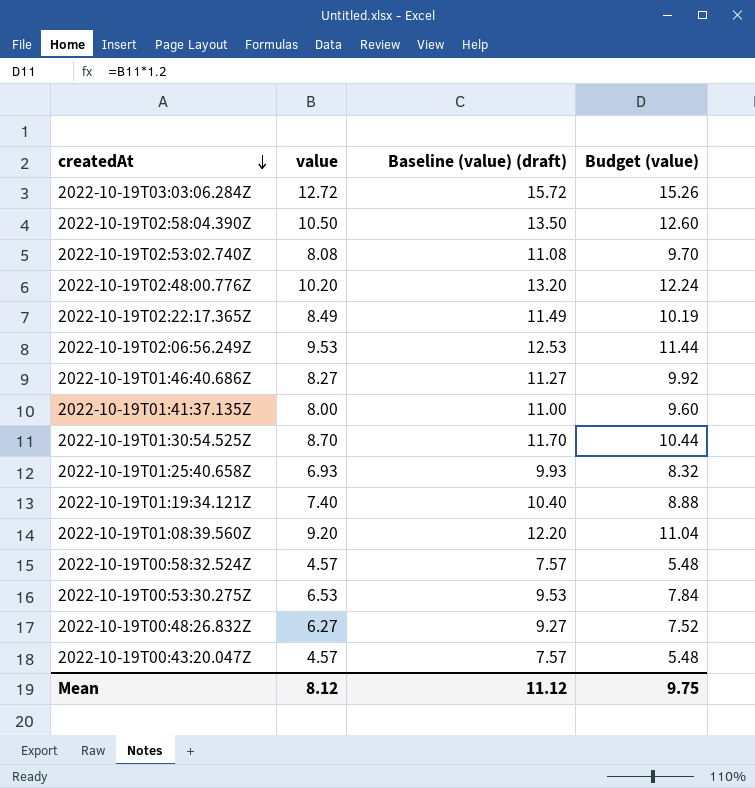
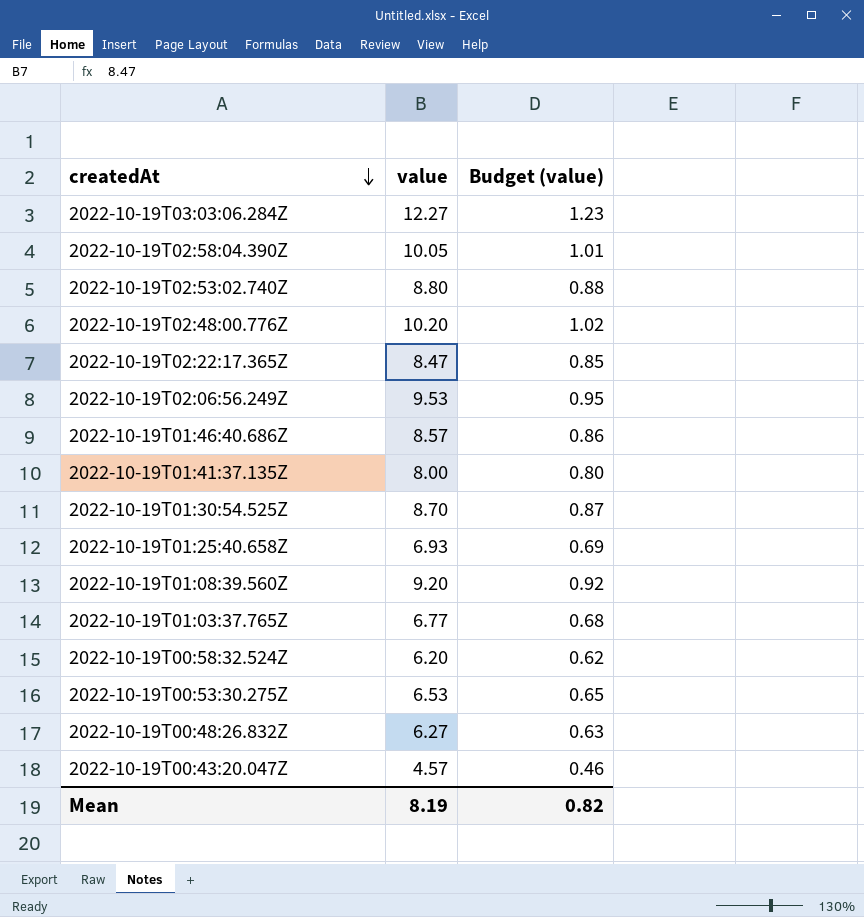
column Baseline (value) (draft) | formula: [value] + 3 -> none
column Budget (value) | formula: [value] * 1.2 -> [value] * 0.1
row 2022-10-19T01:19:34.121Z: 7.40 | 10.40 | 8.88 -> none
2022-10-19T03:03:06.284Z | value: 12.72 -> 12.27
2022-10-19T02:58:04.390Z | value: 10.50 -> 10.05
2022-10-19T02:53:02.740Z | value: 8.08 -> 8.80
2022-10-19T02:22:17.365Z | value: 8.49 -> 8.47
2022-10-19T01:46:40.686Z | value: 8.27 -> 8.57
row 2022-10-19T01:03:37.765Z: none -> 6.77 | 0.68
2022-10-19T00:58:32.524Z | value: 4.57 -> 6.20
Mean | value: 8.12 -> 8.19
Mean | Budget (value): 9.75 -> 0.82

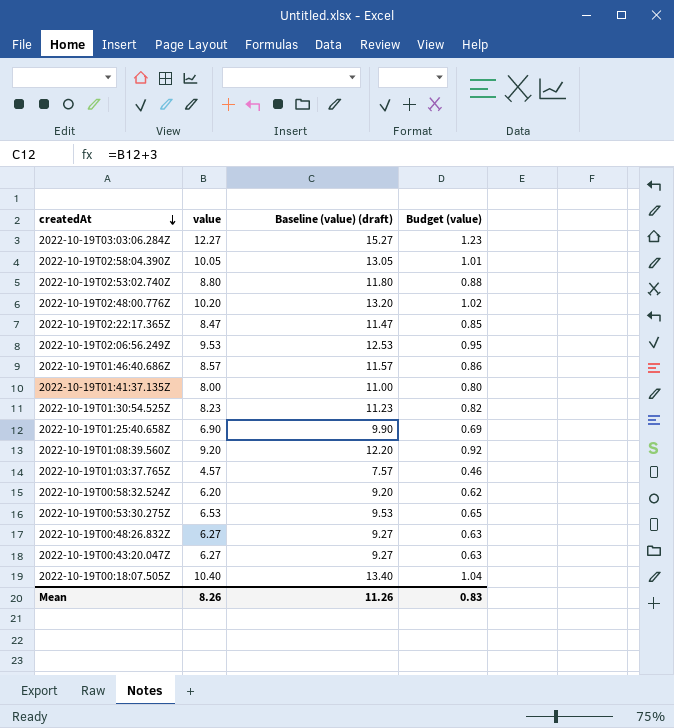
column Baseline (value) (draft) | formula: none -> [value] + 3
2022-10-19T01:30:54.525Z | value: 8.70 -> 8.23
2022-10-19T01:30:54.525Z | Budget (value): 0.87 -> 0.82
2022-10-19T01:25:40.658Z | value: 6.93 -> 6.90
2022-10-19T01:03:37.765Z | value: 6.77 -> 4.57
2022-10-19T01:03:37.765Z | Budget (value): 0.68 -> 0.46
2022-10-19T00:43:20.047Z | value: 4.57 -> 6.27
2022-10-19T00:43:20.047Z | Budget (value): 0.46 -> 0.63
row 2022-10-19T00:18:07.505Z: none -> 10.40 | 13.40 | 1.04
Mean | value: 8.19 -> 8.26
Mean | Budget (value): 0.82 -> 0.83

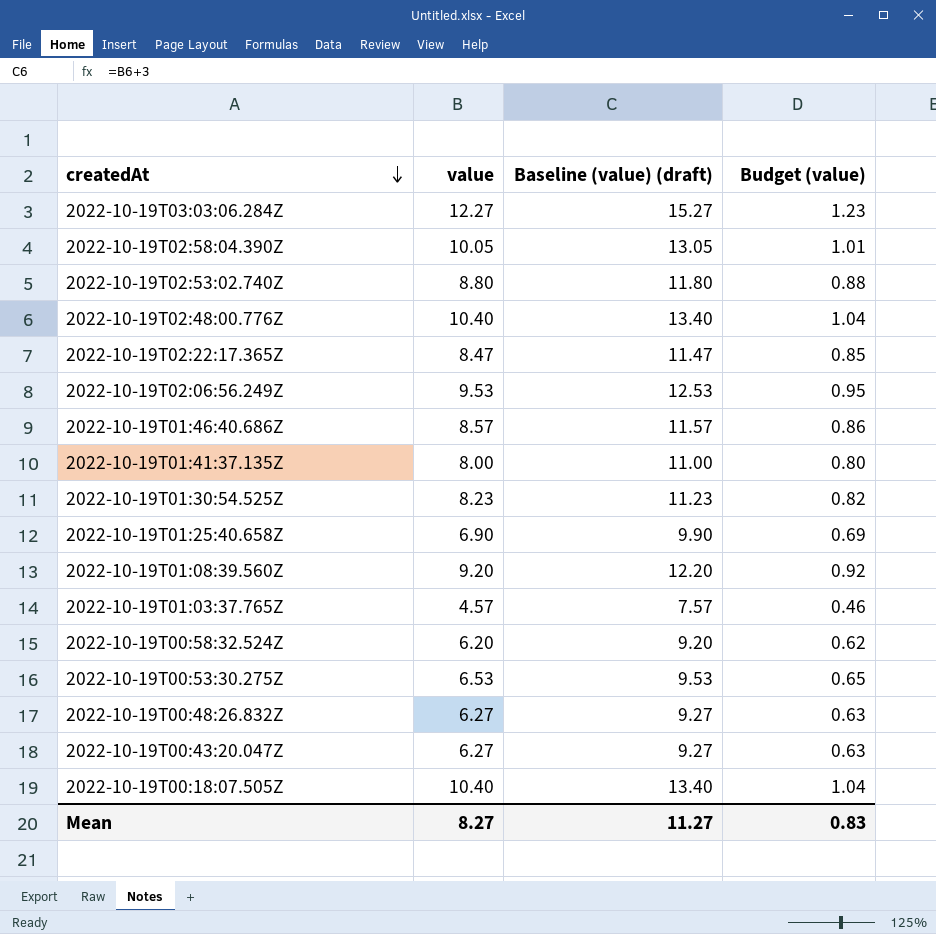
2022-10-19T02:48:00.776Z | value: 10.20 -> 10.40
2022-10-19T02:48:00.776Z | Baseline (value) (draft): 13.20 -> 13.40
2022-10-19T02:48:00.776Z | Budget (value): 1.02 -> 1.04
Mean | value: 8.26 -> 8.27
Mean | Baseline (value) (draft): 11.26 -> 11.27

